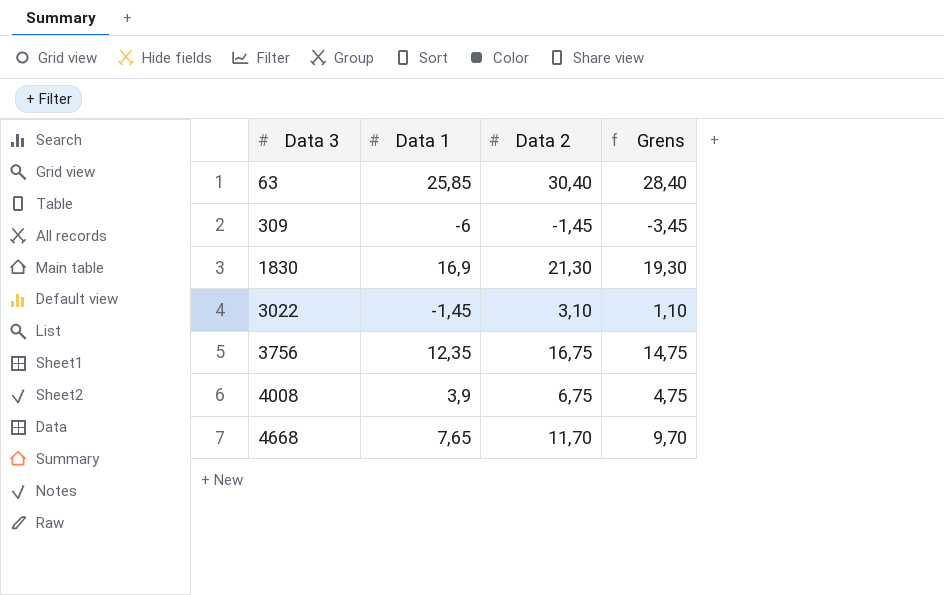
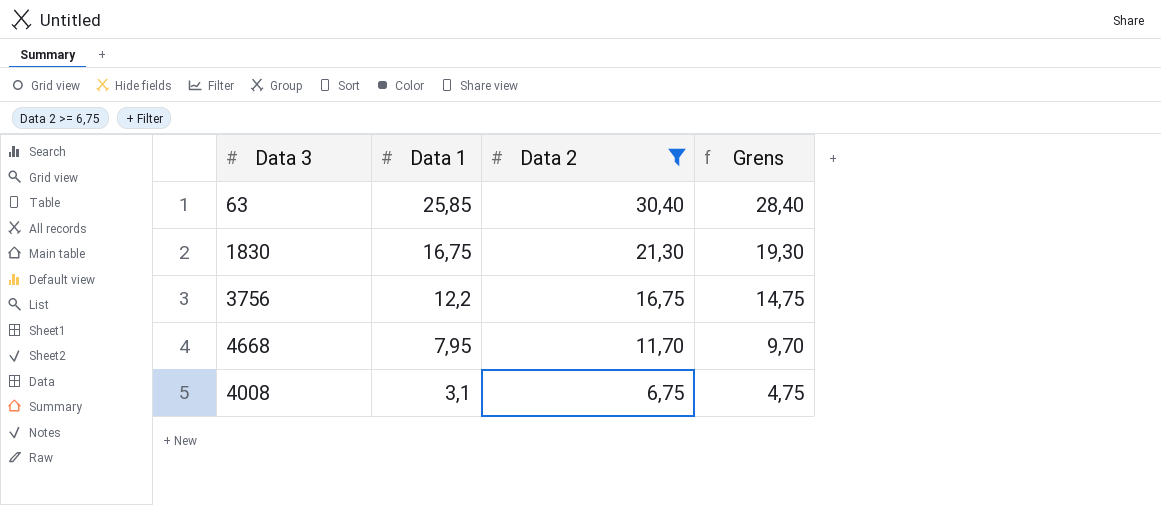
filter: none -> Data 2 >= 6,75
row order: Data 3 ascending -> Data 1 descending
1830 | Data 1: 16,9 -> 16,75
3756 | Data 1: 12,35 -> 12,2
4668 | Data 1: 7,65 -> 7,95
4008 | Data 1: 3,9 -> 3,1

